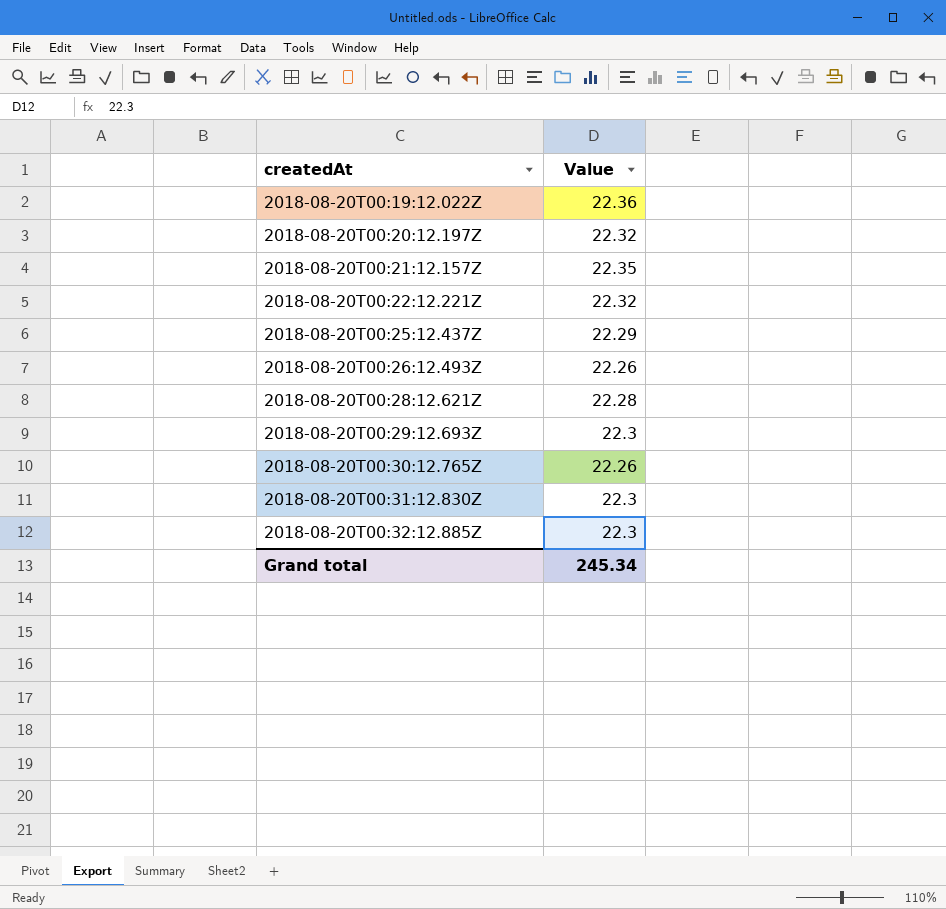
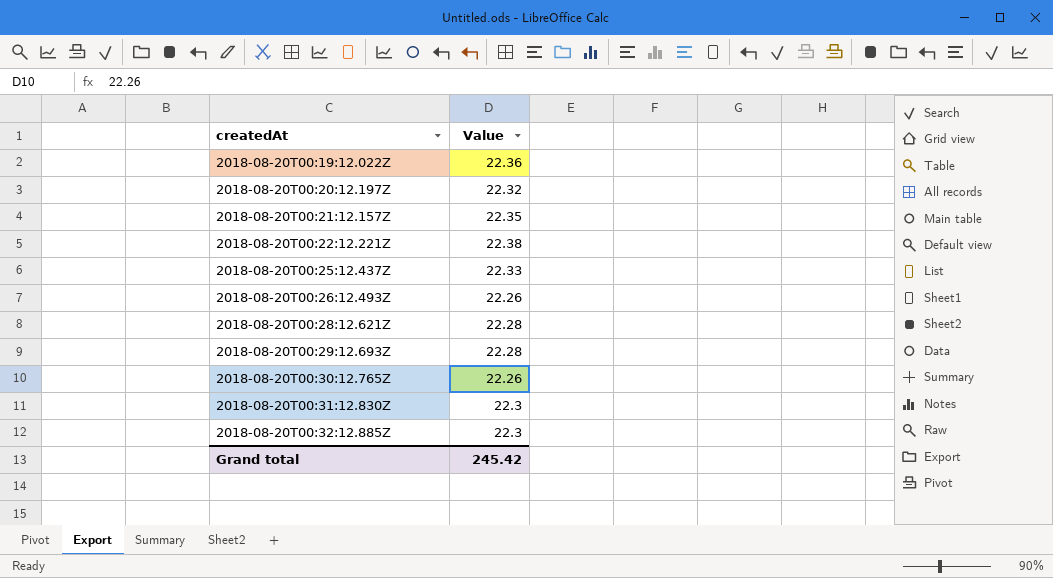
2018-08-20T00:22:12.221Z | Value: 22.32 -> 22.38
2018-08-20T00:25:12.437Z | Value: 22.29 -> 22.33
2018-08-20T00:29:12.693Z | Value: 22.3 -> 22.28
Grand total | Value: 245.34 -> 245.42

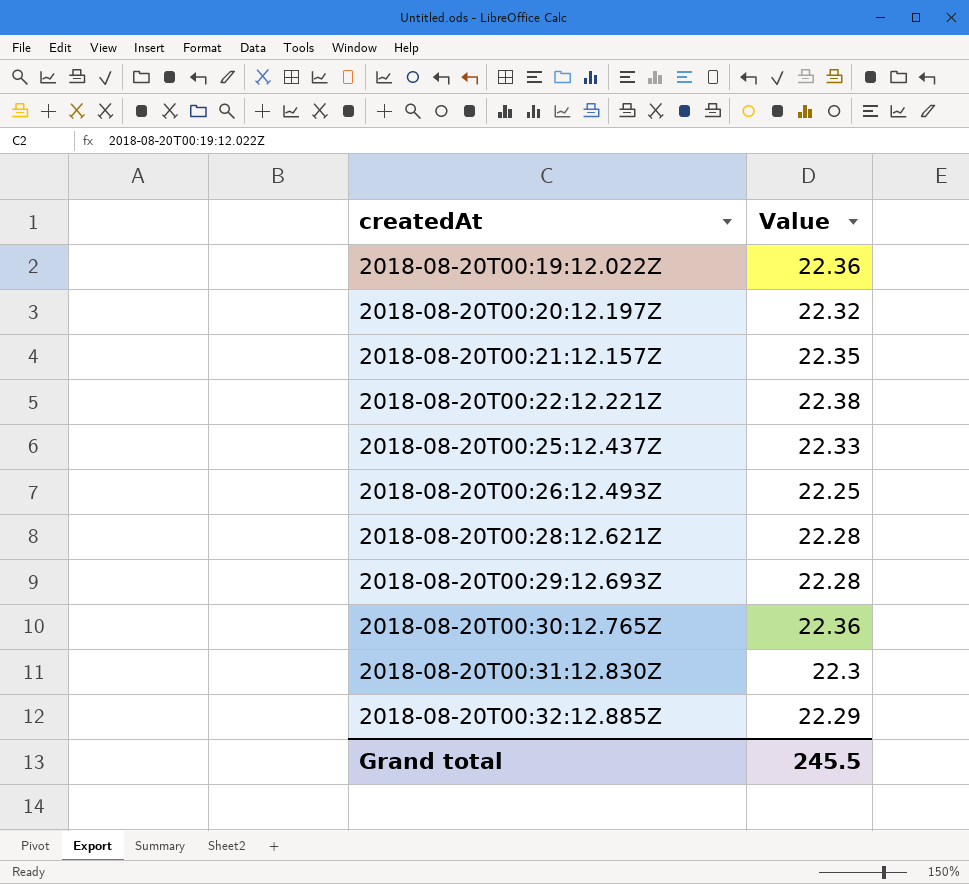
2018-08-20T00:26:12.493Z | Value: 22.26 -> 22.25
2018-08-20T00:30:12.765Z | Value: 22.26 -> 22.36
2018-08-20T00:32:12.885Z | Value: 22.3 -> 22.29
Grand total | Value: 245.42 -> 245.5

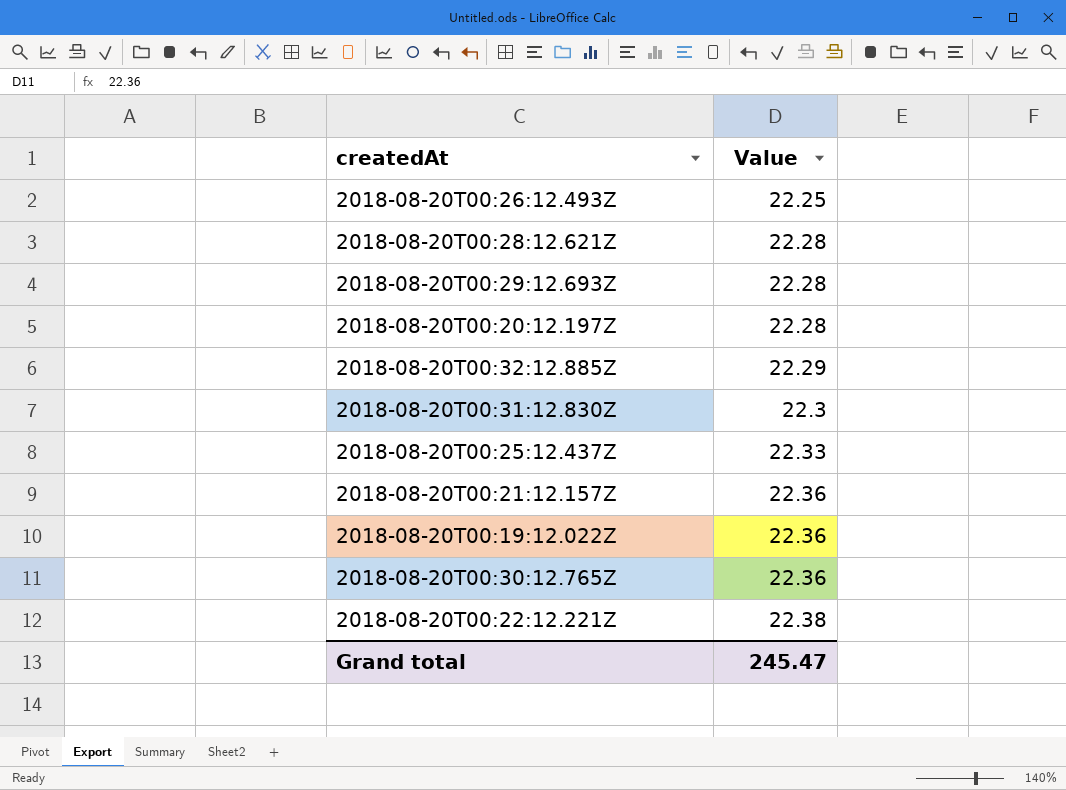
row order: createdAt ascending -> Value ascending
2018-08-20T00:20:12.197Z | Value: 22.32 -> 22.28
2018-08-20T00:21:12.157Z | Value: 22.35 -> 22.36
Grand total | Value: 245.5 -> 245.47

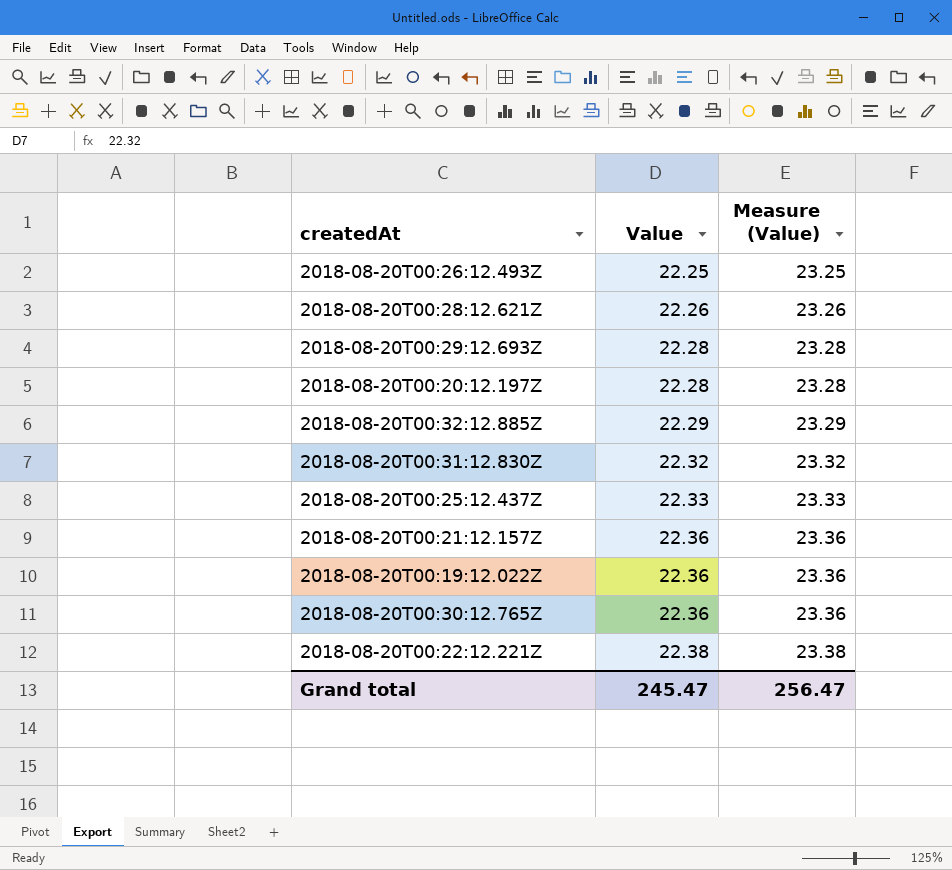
column Measure (Value) | formula: none -> [Value] + 1
2018-08-20T00:28:12.621Z | Value: 22.28 -> 22.26
2018-08-20T00:31:12.830Z | Value: 22.3 -> 22.32

